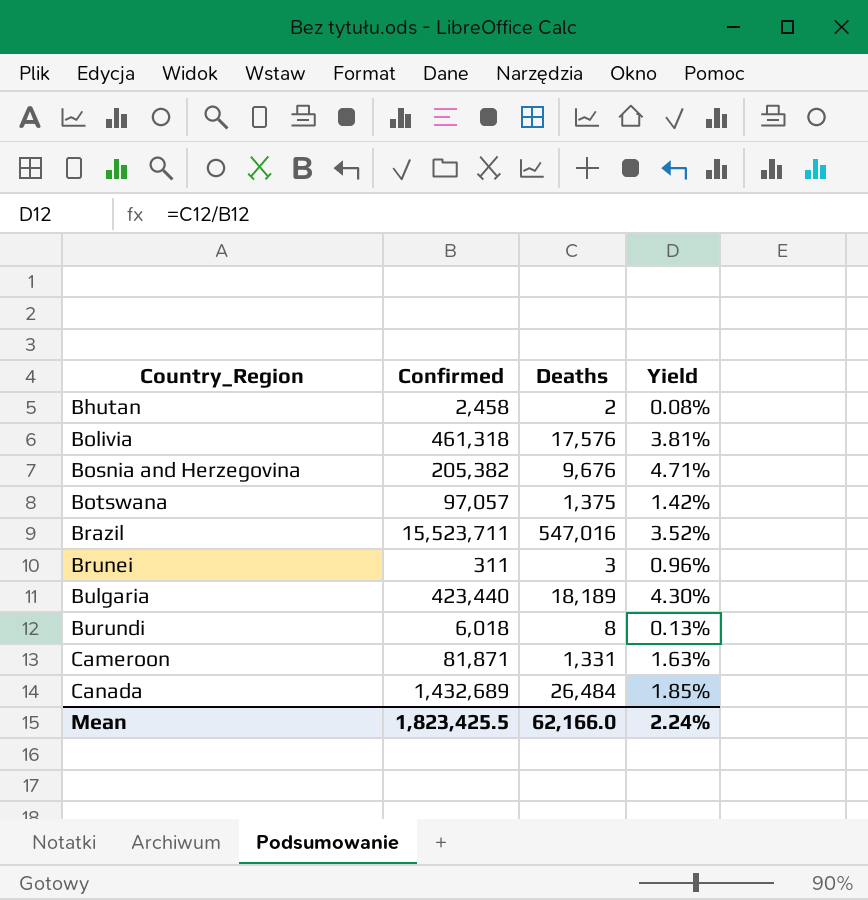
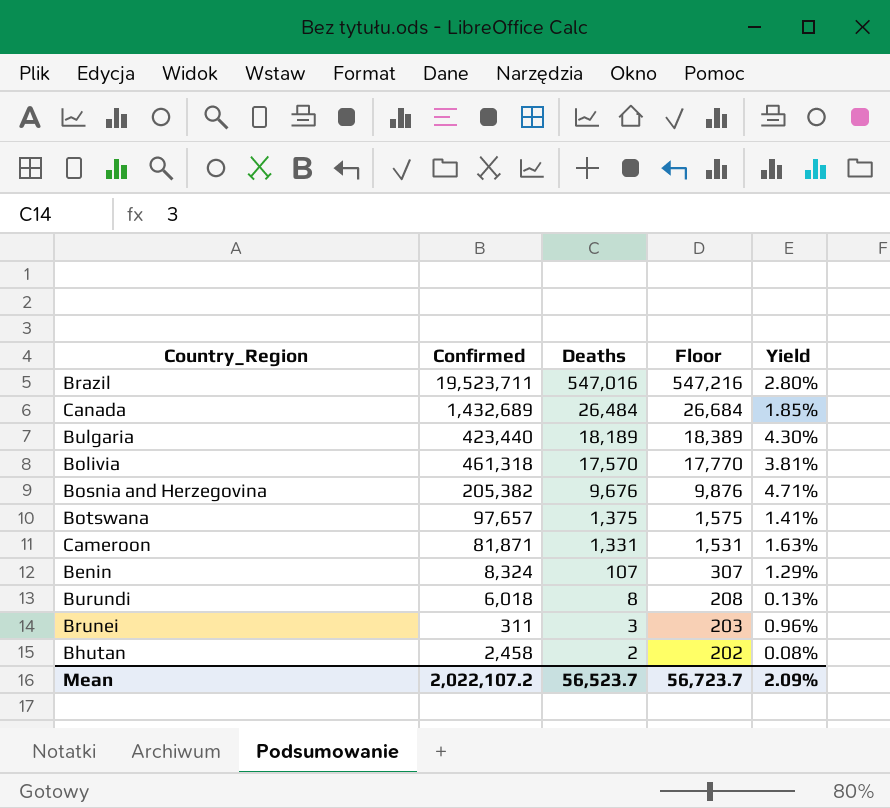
row order: Country_Region ascending -> Deaths descending
column Floor | formula: none -> [Deaths] + 200
Brazil | Confirmed: 15,523,711 -> 19,523,711
Brazil | Yield: 3.52% -> 2.80%
Bolivia | Deaths: 17,576 -> 17,570
Botswana | Confirmed: 97,057 -> 97,657
Botswana | Yield: 1.42% -> 1.41%
row Benin: none -> 8,324 | 107 | 307 | 1.29%
Mean | Confirmed: 1,823,425.5 -> 2,022,107.2
Mean | Deaths: 62,166.0 -> 56,523.7
Mean | Yield: 2.24% -> 2.09%

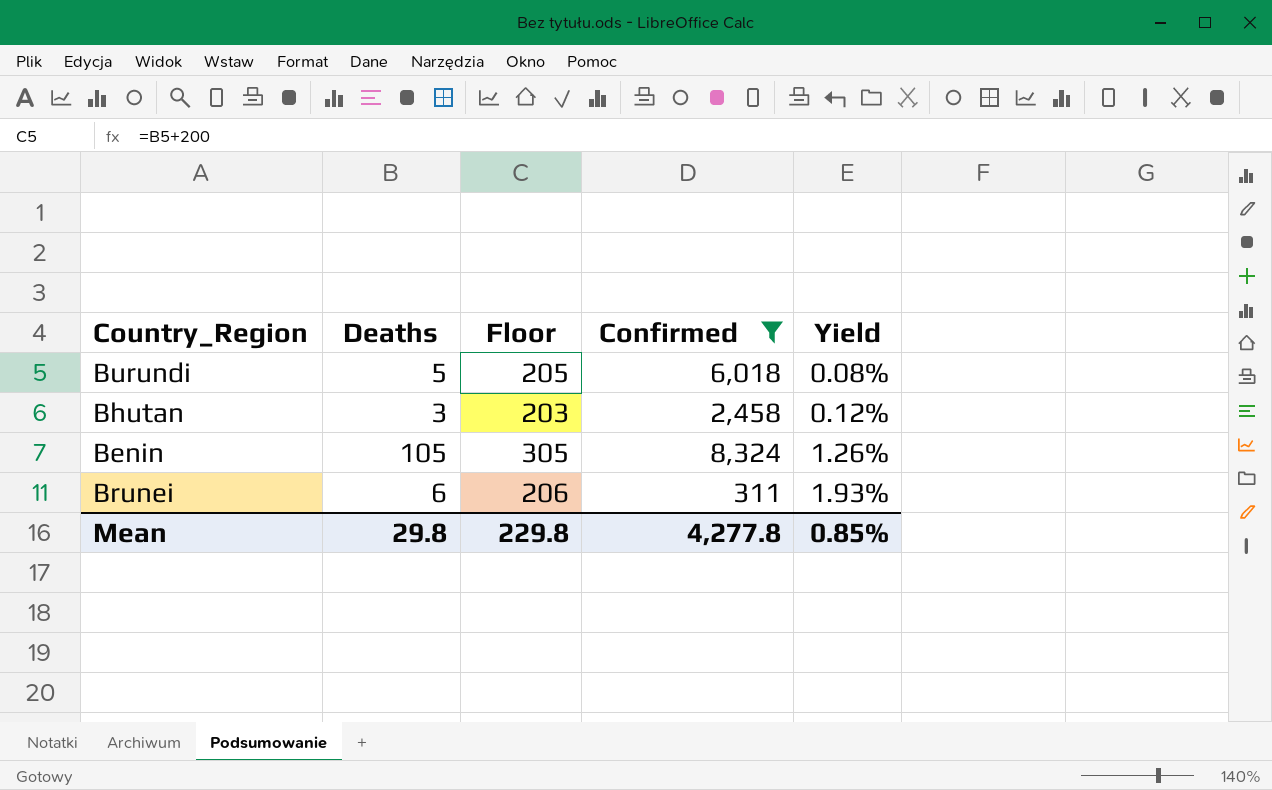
filter: none -> Confirmed <= 8,324
row order: Deaths descending -> Yield ascending
column Confirmed | position: 2 -> 4
Burundi | Deaths: 8 -> 5
Burundi | Floor: 208 -> 205
Burundi | Yield: 0.13% -> 0.08%
Bhutan | Deaths: 2 -> 3
Bhutan | Floor: 202 -> 203
Bhutan | Yield: 0.08% -> 0.12%
Benin | Deaths: 107 -> 105
Benin | Floor: 307 -> 305
Benin | Yield: 1.29% -> 1.26%
Brunei | Deaths: 3 -> 6
Brunei | Floor: 203 -> 206
Brunei | Yield: 0.96% -> 1.93%
Mean | Deaths: 56,523.7 -> 29.8
Mean | Floor: 56,723.7 -> 229.8
Mean | Confirmed: 2,022,107.2 -> 4,277.8
Mean | Yield: 2.09% -> 0.85%

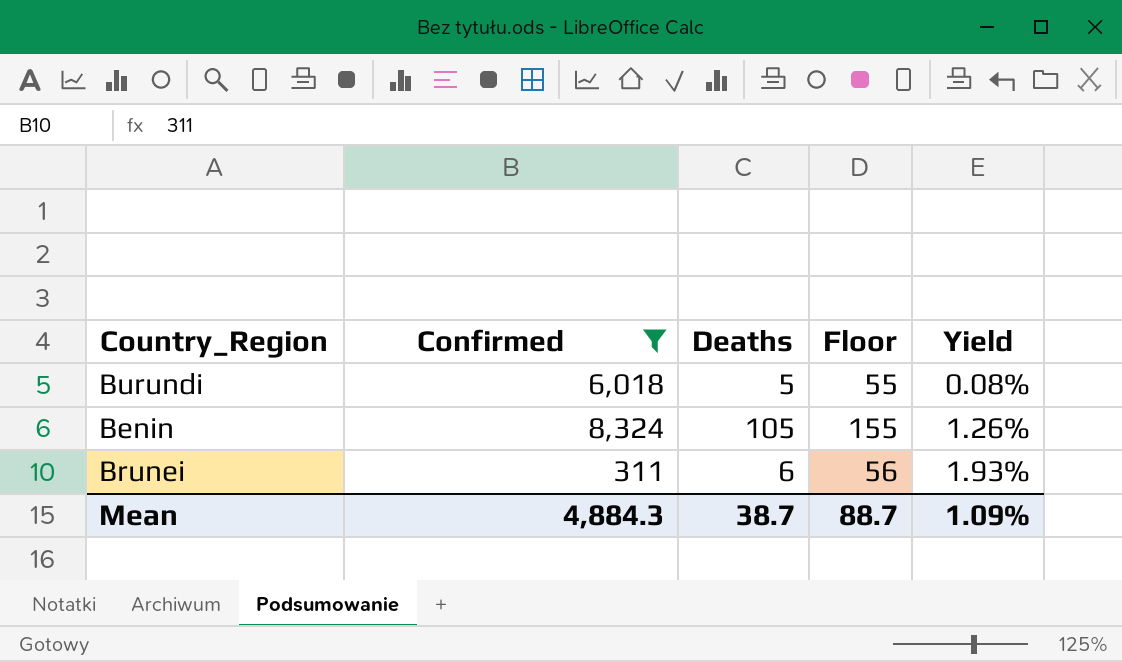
column Confirmed | position: 4 -> 2
column Floor | formula: [Deaths] + 200 -> [Deaths] + 50
row Bhutan: 3 | 203 | 2,458 | 0.12% -> none
Mean | Confirmed: 4,277.8 -> 4,884.3
Mean | Deaths: 29.8 -> 38.7
Mean | Floor: 229.8 -> 88.7
Mean | Yield: 0.85% -> 1.09%

